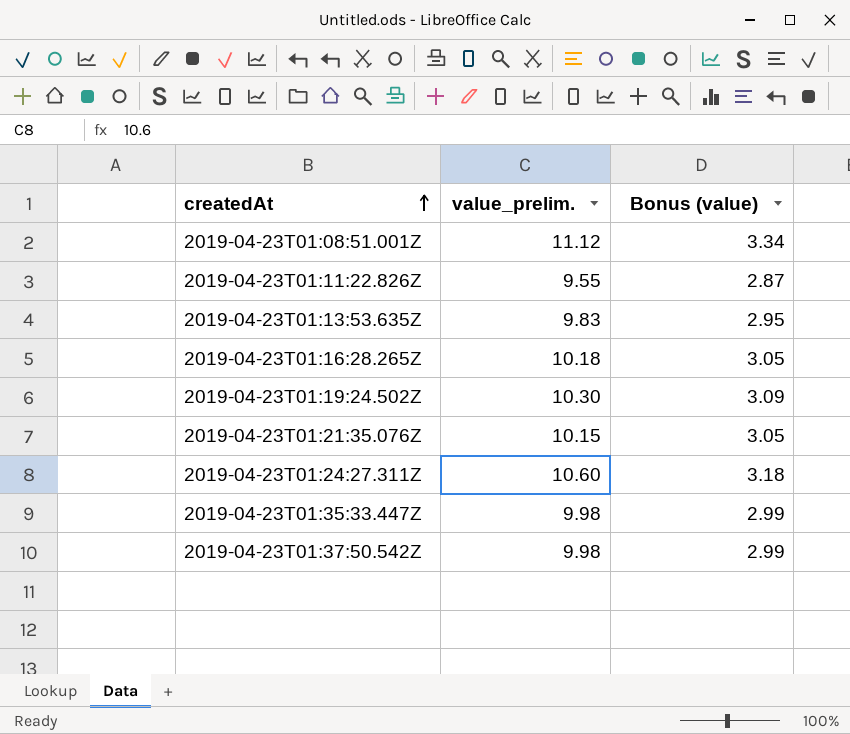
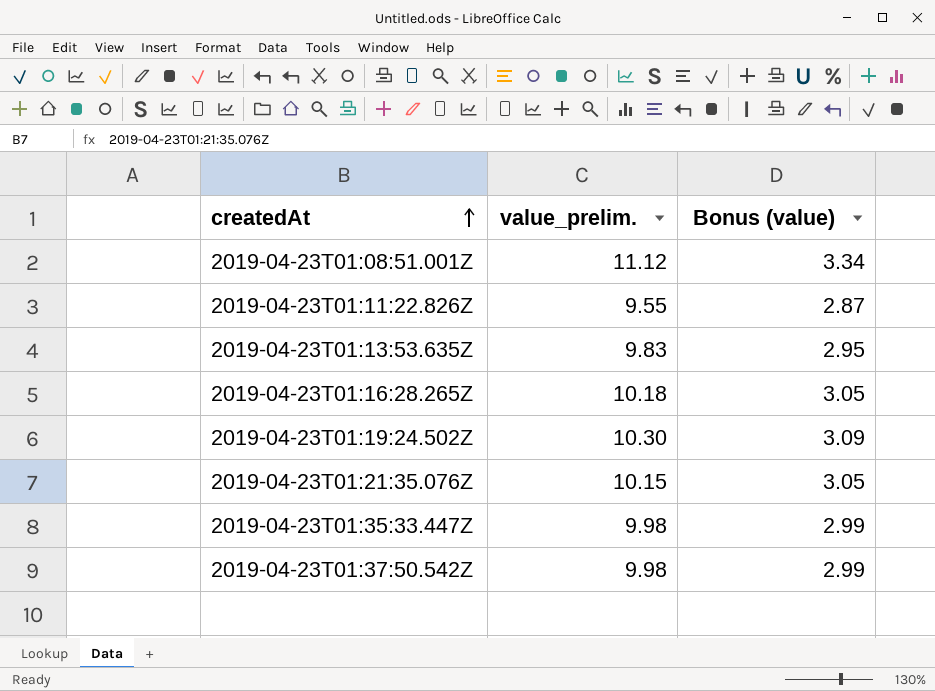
row 2019-04-23T01:24:27.311Z: 10.60 | 3.18 -> none

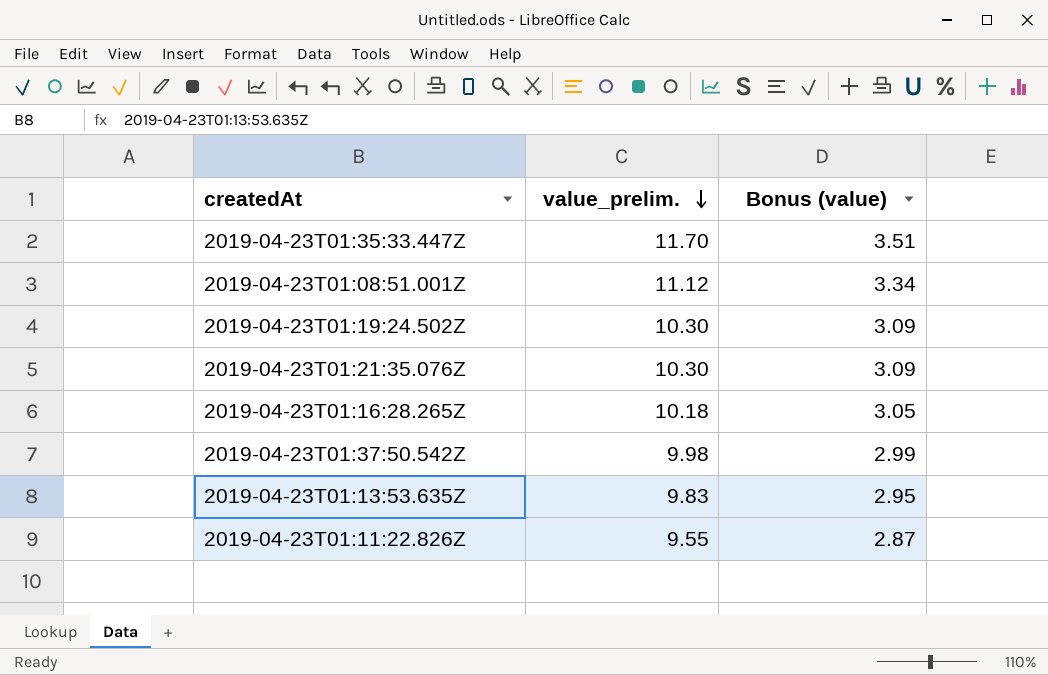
row order: createdAt ascending -> value_prelim. descending
2019-04-23T01:35:33.447Z | value_prelim.: 9.98 -> 11.70
2019-04-23T01:35:33.447Z | Bonus (value): 2.99 -> 3.51
2019-04-23T01:21:35.076Z | value_prelim.: 10.15 -> 10.30
2019-04-23T01:21:35.076Z | Bonus (value): 3.05 -> 3.09

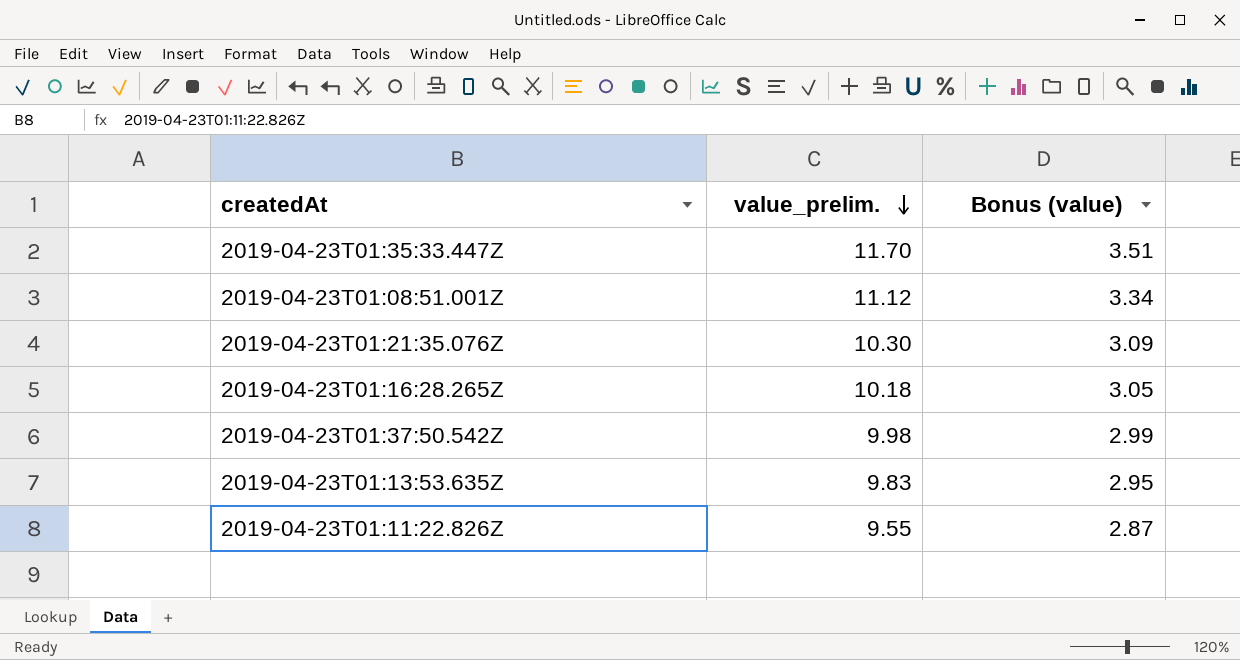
row 2019-04-23T01:19:24.502Z: 10.30 | 3.09 -> none

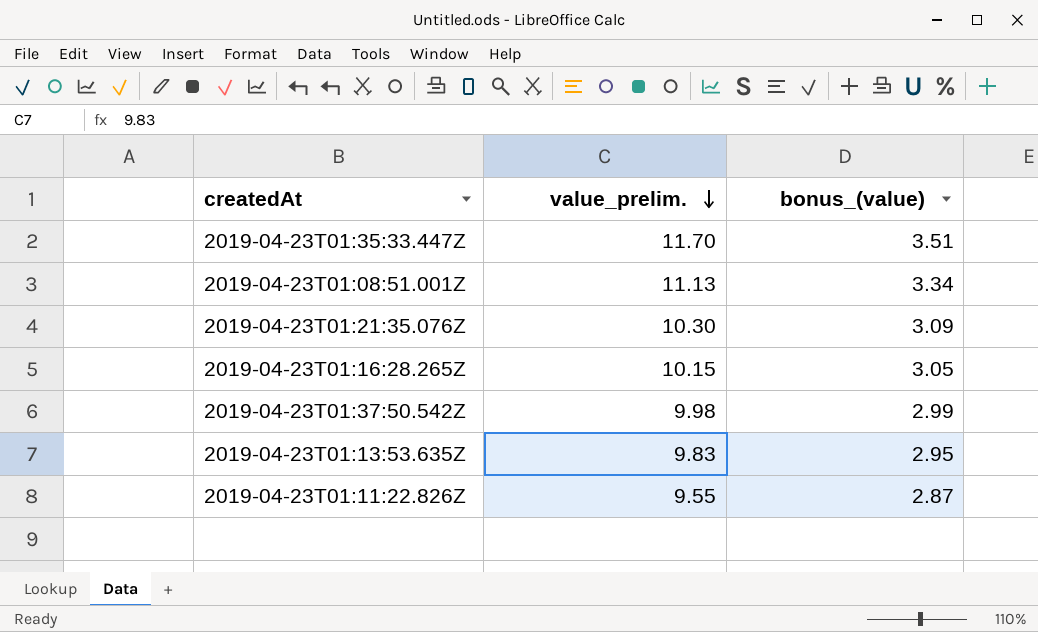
column name: Bonus (value) -> bonus_(value)
2019-04-23T01:08:51.001Z | value_prelim.: 11.12 -> 11.13
2019-04-23T01:16:28.265Z | value_prelim.: 10.18 -> 10.15

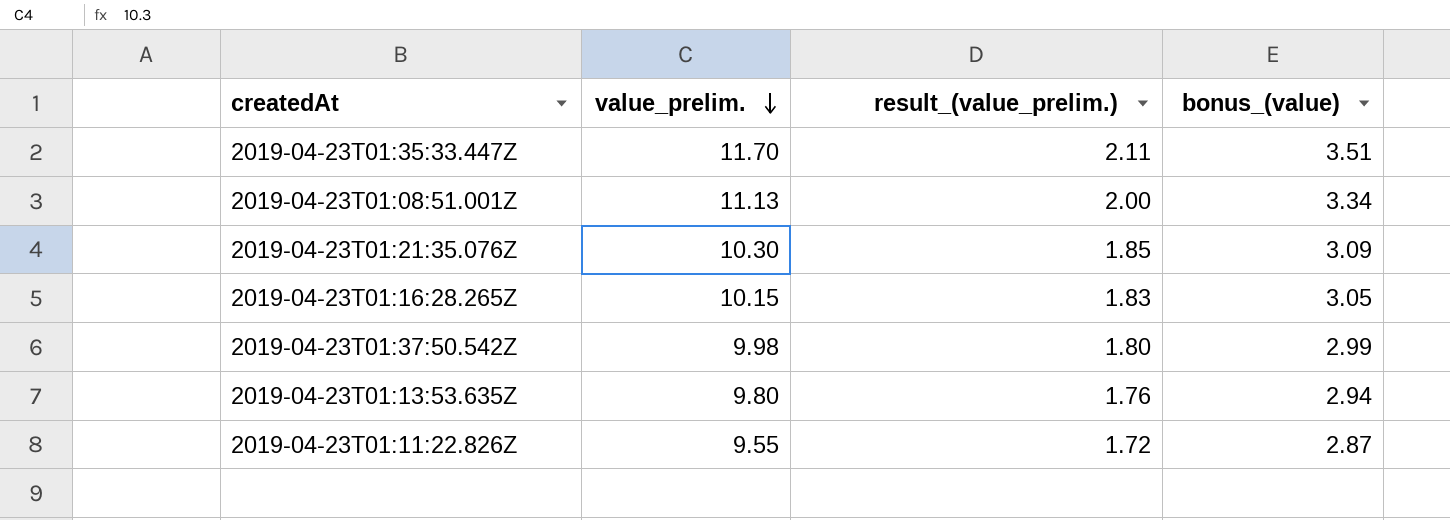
column result_(value_prelim.) | formula: none -> [value_prelim.] * 0.18
2019-04-23T01:13:53.635Z | value_prelim.: 9.83 -> 9.80
2019-04-23T01:13:53.635Z | bonus_(value): 2.95 -> 2.94

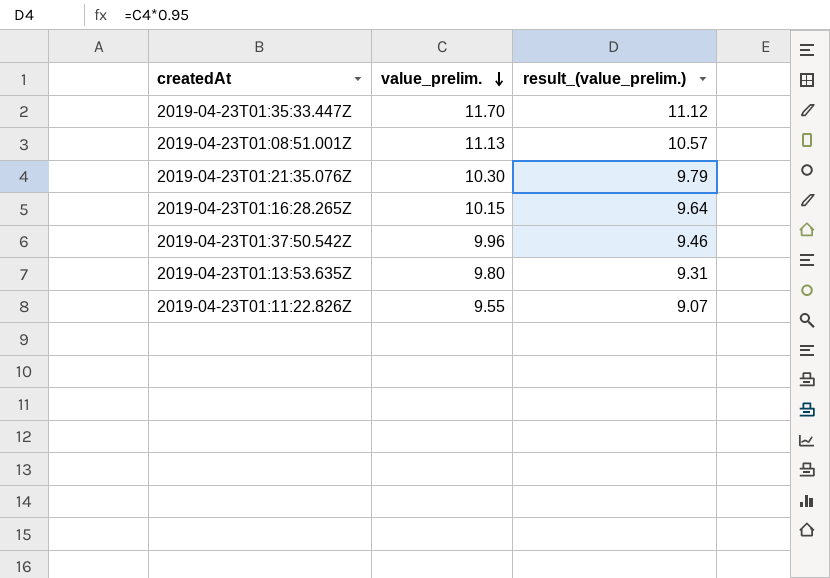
column bonus_(value) | formula: [value_prelim.] * 0.3 -> none
column result_(value_prelim.) | formula: [value_prelim.] * 0.18 -> [value_prelim.] * 0.95
2019-04-23T01:37:50.542Z | value_prelim.: 9.98 -> 9.96

